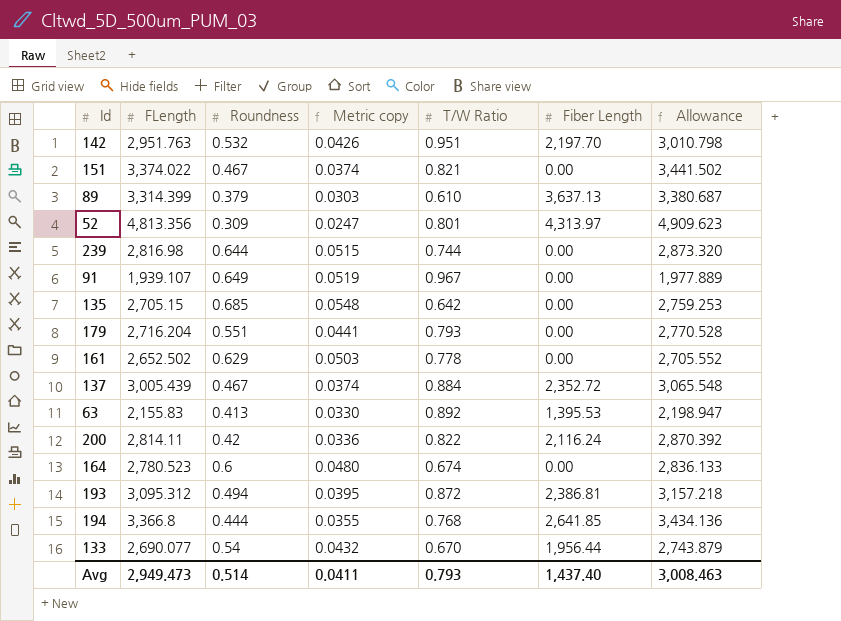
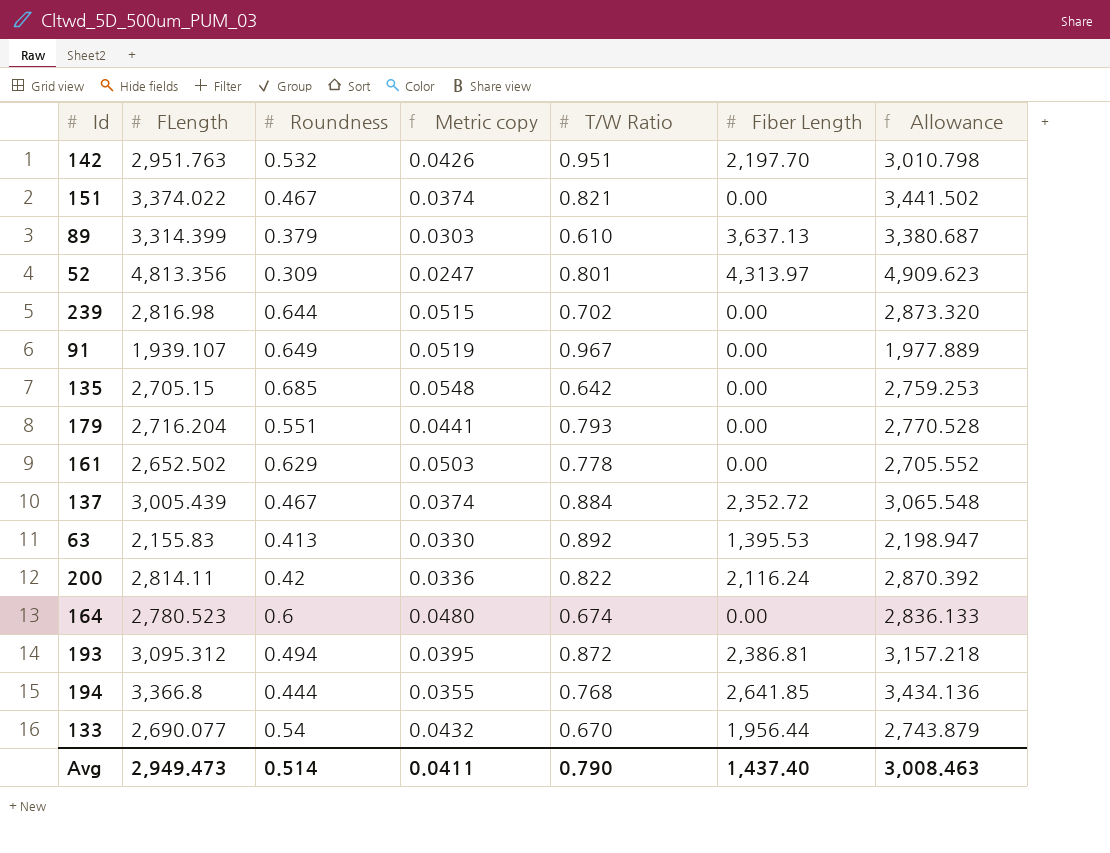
239 | T/W Ratio: 0.744 -> 0.702
Avg | T/W Ratio: 0.793 -> 0.790

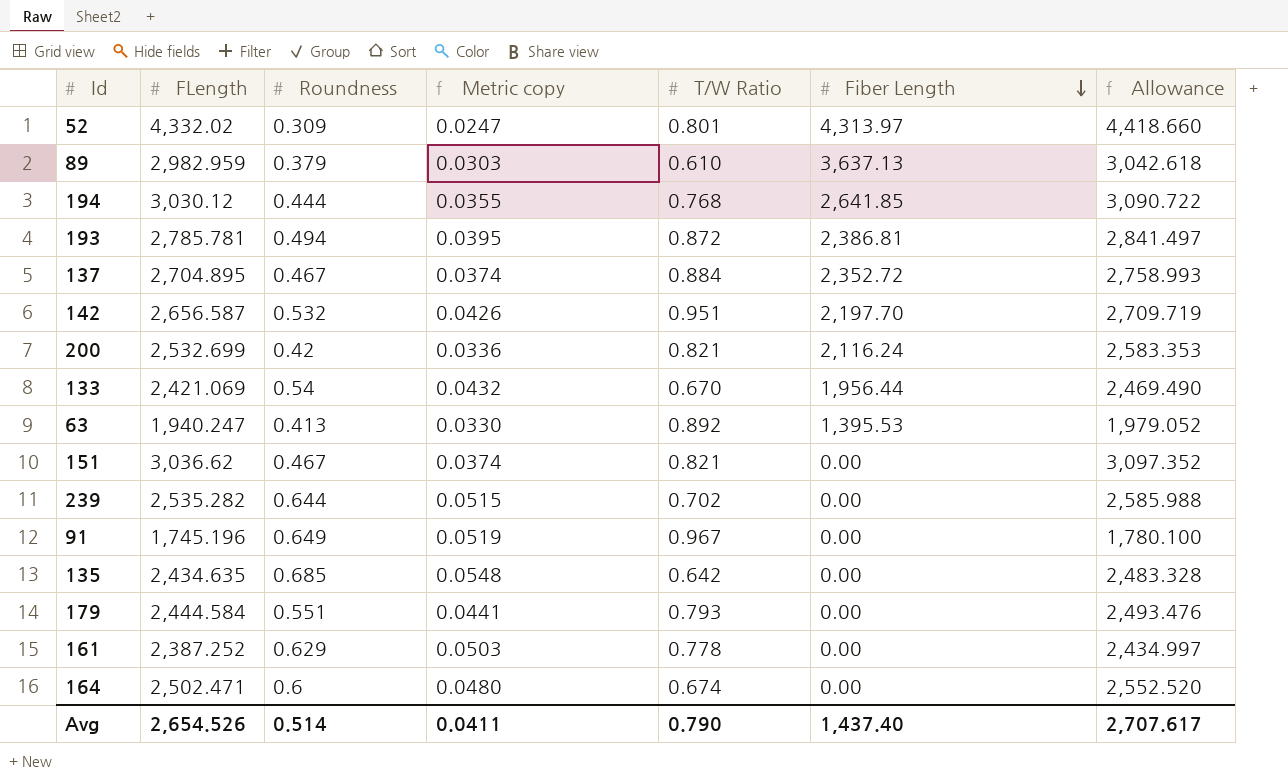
row order: none -> Fiber Length descending
52 | FLength: 4,813.356 -> 4,332.02
52 | Allowance: 4,909.623 -> 4,418.660
89 | FLength: 3,314.399 -> 2,982.959
89 | Allowance: 3,380.687 -> 3,042.618
194 | FLength: 3,366.8 -> 3,030.12
194 | Allowance: 3,434.136 -> 3,090.722
193 | FLength: 3,095.312 -> 2,785.781
193 | Allowance: 3,157.218 -> 2,841.497
137 | FLength: 3,005.439 -> 2,704.895
137 | Allowance: 3,065.548 -> 2,758.993
142 | FLength: 2,951.763 -> 2,656.587
142 | Allowance: 3,010.798 -> 2,709.719
200 | FLength: 2,814.11 -> 2,532.699
200 | T/W Ratio: 0.822 -> 0.821
200 | Allowance: 2,870.392 -> 2,583.353
133 | FLength: 2,690.077 -> 2,421.069
133 | Allowance: 2,743.879 -> 2,469.490
63 | FLength: 2,155.83 -> 1,940.247
63 | Allowance: 2,198.947 -> 1,979.052
151 | FLength: 3,374.022 -> 3,036.62
151 | Allowance: 3,441.502 -> 3,097.352
239 | FLength: 2,816.98 -> 2,535.282
239 | Allowance: 2,873.320 -> 2,585.988
91 | FLength: 1,939.107 -> 1,745.196
91 | Allowance: 1,977.889 -> 1,780.100
135 | FLength: 2,705.15 -> 2,434.635
135 | Allowance: 2,759.253 -> 2,483.328
179 | FLength: 2,716.204 -> 2,444.584
179 | Allowance: 2,770.528 -> 2,493.476
161 | FLength: 2,652.502 -> 2,387.252
161 | Allowance: 2,705.552 -> 2,434.997
164 | FLength: 2,780.523 -> 2,502.471
164 | Allowance: 2,836.133 -> 2,552.520
Avg | FLength: 2,949.473 -> 2,654.526
Avg | Allowance: 3,008.463 -> 2,707.617

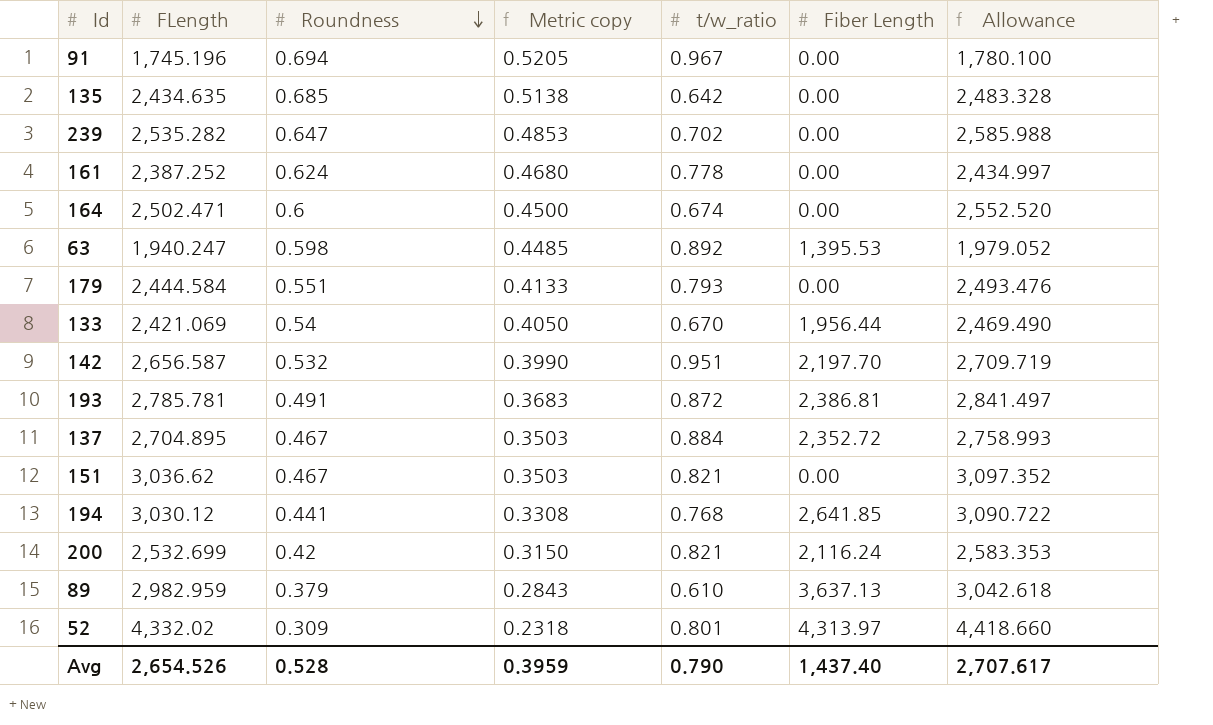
row order: Fiber Length descending -> Roundness descending
column Metric copy | formula: [Roundness] * 0.08 -> [Roundness] * 0.75
column name: T/W Ratio -> t/w_ratio
91 | Roundness: 0.649 -> 0.694
239 | Roundness: 0.644 -> 0.647
161 | Roundness: 0.629 -> 0.624
63 | Roundness: 0.413 -> 0.598
193 | Roundness: 0.494 -> 0.491
194 | Roundness: 0.444 -> 0.441
Avg | Roundness: 0.514 -> 0.528
Avg | Metric copy: 0.0411 -> 0.3959

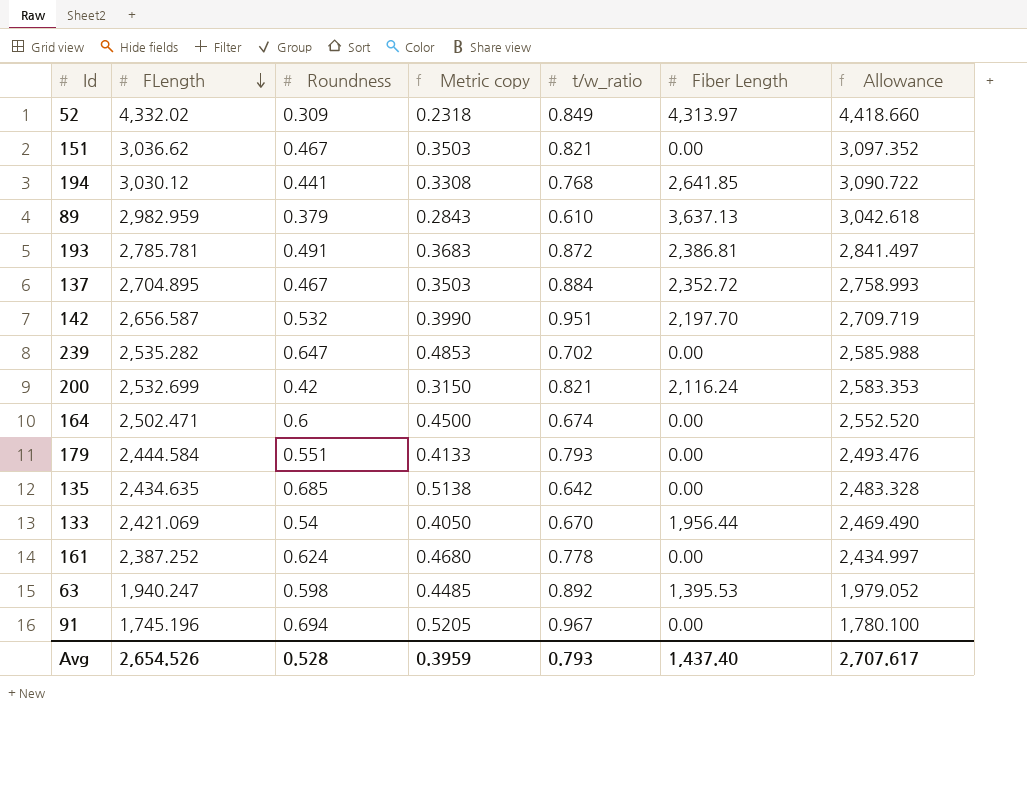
row order: Roundness descending -> FLength descending
52 | t/w_ratio: 0.801 -> 0.849
Avg | t/w_ratio: 0.790 -> 0.793

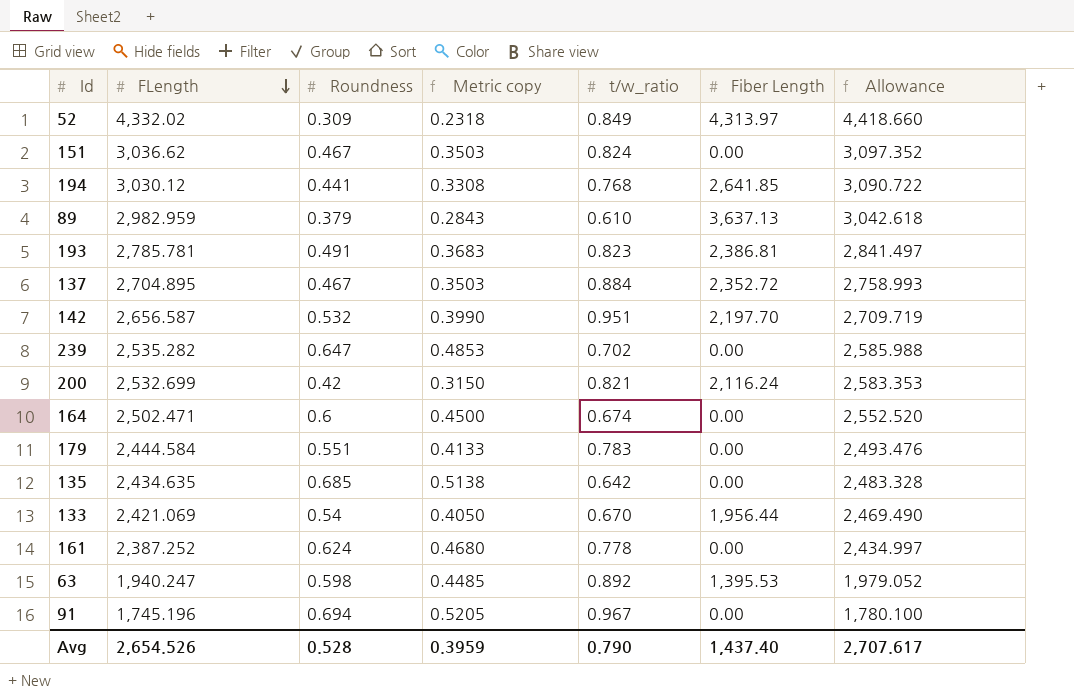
151 | t/w_ratio: 0.821 -> 0.824
193 | t/w_ratio: 0.872 -> 0.823
179 | t/w_ratio: 0.793 -> 0.783
Avg | t/w_ratio: 0.793 -> 0.790

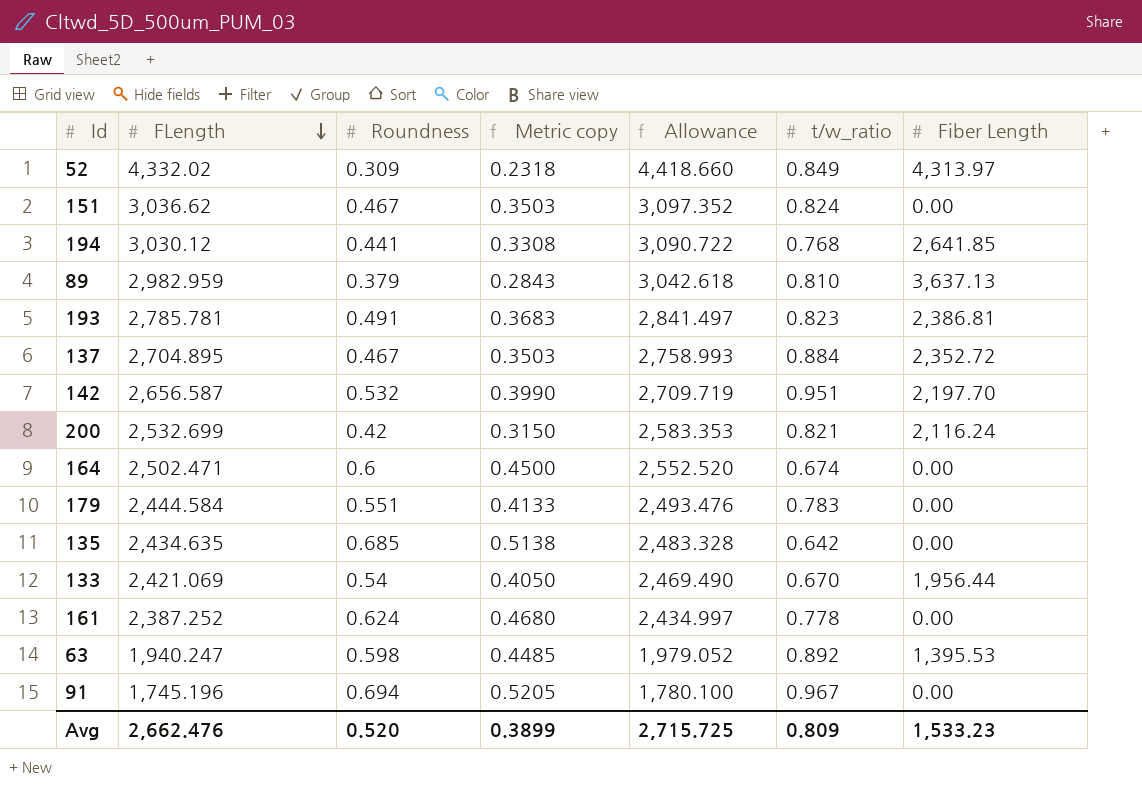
column Allowance | position: 7 -> 5
row 239: 2,535.282 | 0.647 | 0.4853 | 0.702 | 0.00 | 2,585.988 -> none
89 | t/w_ratio: 0.610 -> 0.810
Avg | FLength: 2,654.526 -> 2,662.476
Avg | Roundness: 0.528 -> 0.520
Avg | Metric copy: 0.3959 -> 0.3899
Avg | Allowance: 2,707.617 -> 2,715.725
Avg | t/w_ratio: 0.790 -> 0.809
Avg | Fiber Length: 1,437.40 -> 1,533.23

